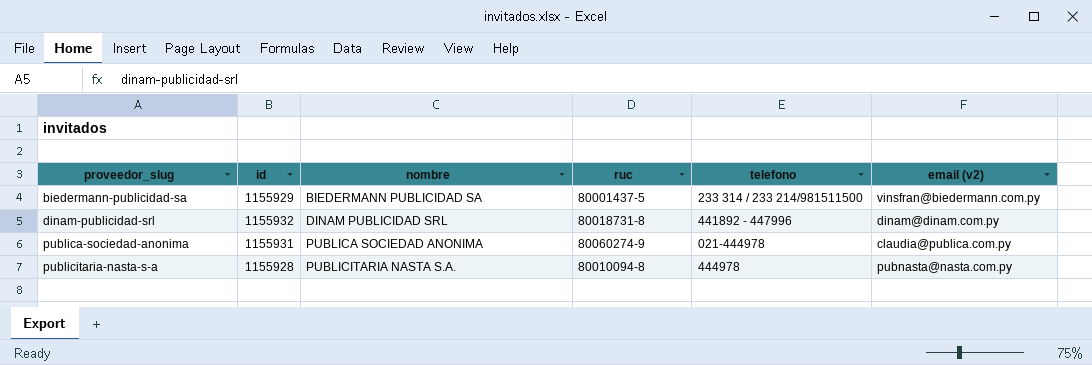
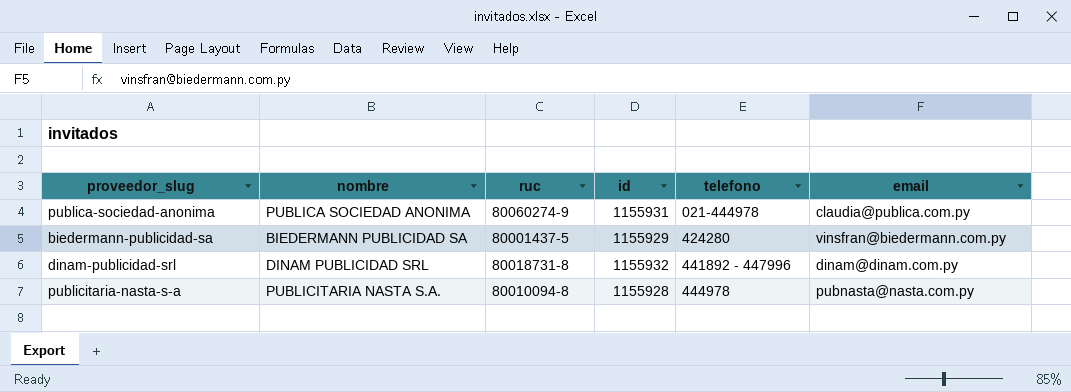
row order: proveedor_slug ascending -> telefono ascending
column id | position: 2 -> 4
column name: email (v2) -> email
biedermann-publicidad-sa | telefono: 233 314 / 233 214/981511500 -> 424280

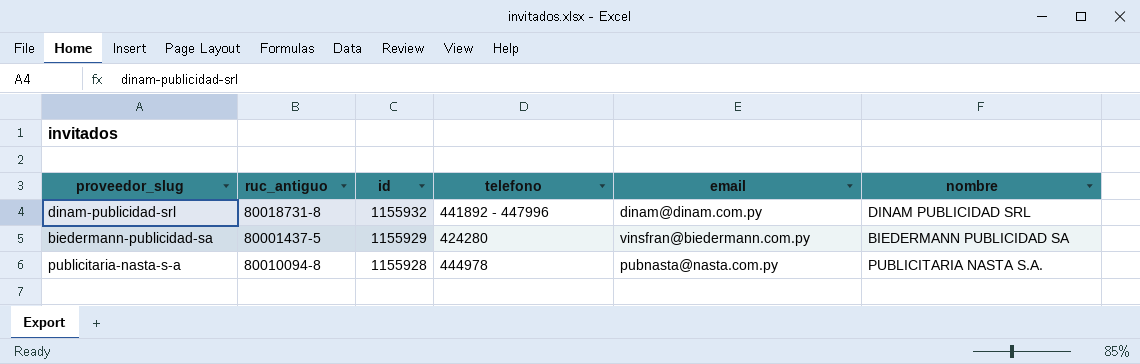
row order: telefono ascending -> id descending
column name: ruc -> ruc_antiguo
column nombre | position: 2 -> 6
row publica-sociedad-anonima: PUBLICA SOCIEDAD ANONIMA | 80060274-9 | 1155931 | 021-444978 | claudia@publica.com.py -> none

